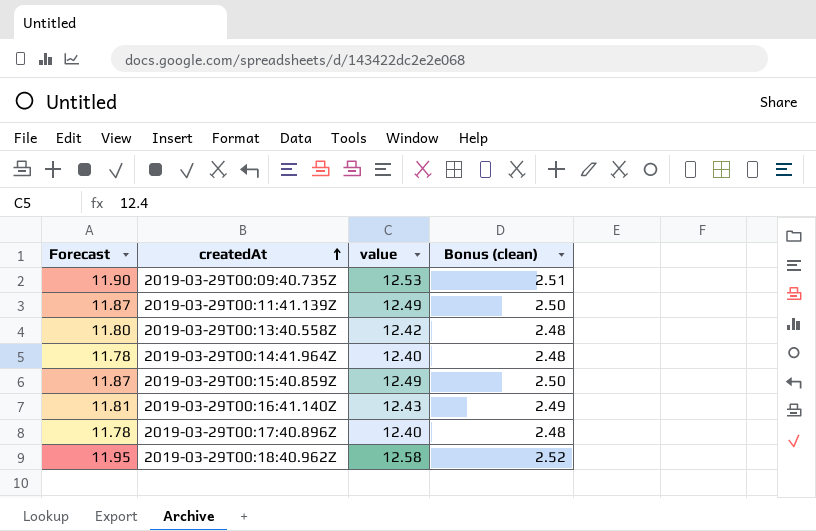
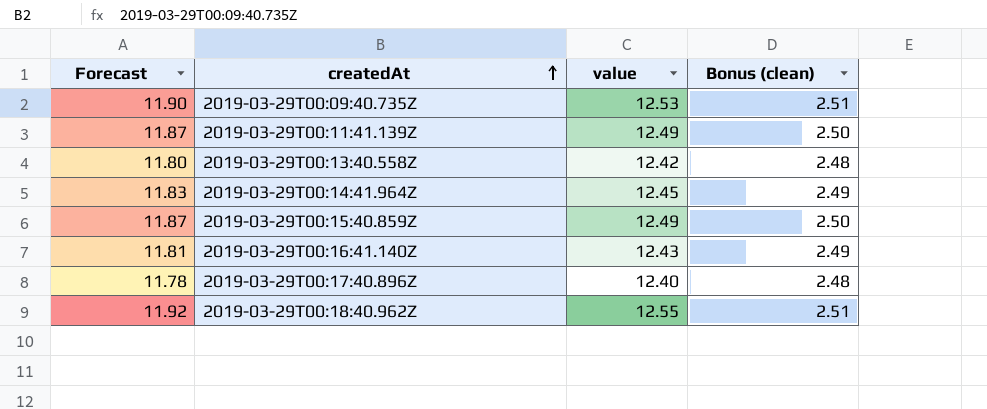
2019-03-29T00:14:41.964Z | Forecast: 11.78 -> 11.83
2019-03-29T00:14:41.964Z | value: 12.40 -> 12.45
2019-03-29T00:14:41.964Z | Bonus (clean): 2.48 -> 2.49
2019-03-29T00:18:40.962Z | Forecast: 11.95 -> 11.92
2019-03-29T00:18:40.962Z | value: 12.58 -> 12.55
2019-03-29T00:18:40.962Z | Bonus (clean): 2.52 -> 2.51

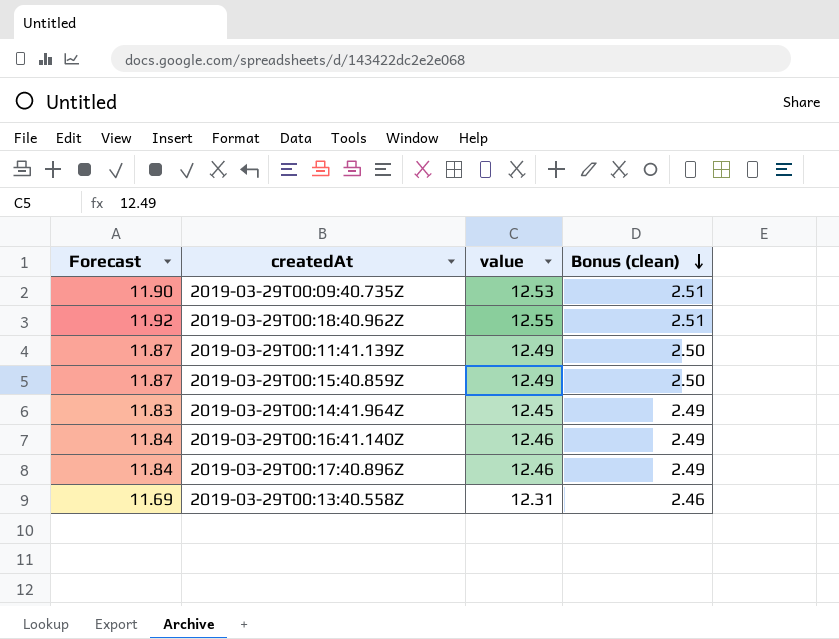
row order: createdAt ascending -> Bonus (clean) descending
2019-03-29T00:16:41.140Z | Forecast: 11.81 -> 11.84
2019-03-29T00:16:41.140Z | value: 12.43 -> 12.46
2019-03-29T00:17:40.896Z | Forecast: 11.78 -> 11.84
2019-03-29T00:17:40.896Z | value: 12.40 -> 12.46
2019-03-29T00:17:40.896Z | Bonus (clean): 2.48 -> 2.49
2019-03-29T00:13:40.558Z | Forecast: 11.80 -> 11.69
2019-03-29T00:13:40.558Z | value: 12.42 -> 12.31
2019-03-29T00:13:40.558Z | Bonus (clean): 2.48 -> 2.46

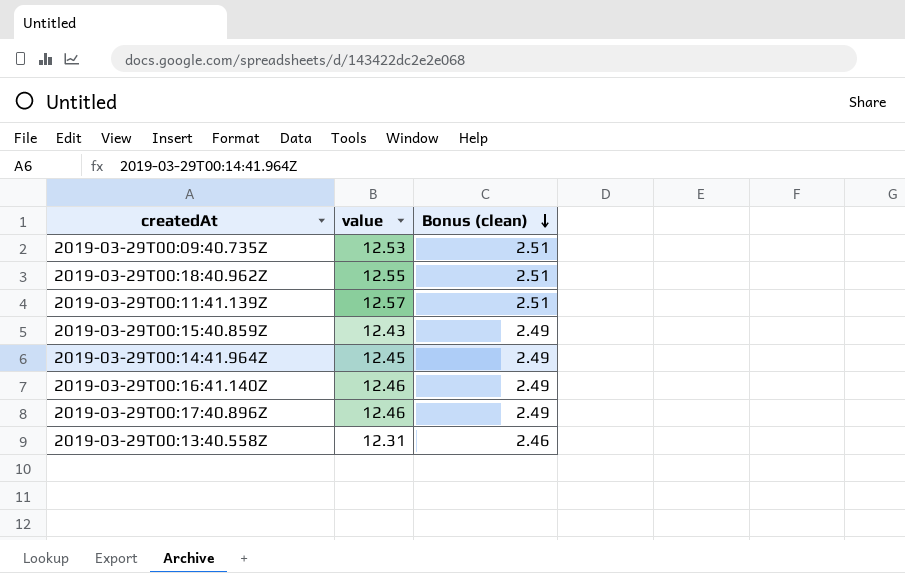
column Forecast | formula: [value] * 0.95 -> none
2019-03-29T00:11:41.139Z | value: 12.49 -> 12.57
2019-03-29T00:11:41.139Z | Bonus (clean): 2.50 -> 2.51
2019-03-29T00:15:40.859Z | value: 12.49 -> 12.43
2019-03-29T00:15:40.859Z | Bonus (clean): 2.50 -> 2.49

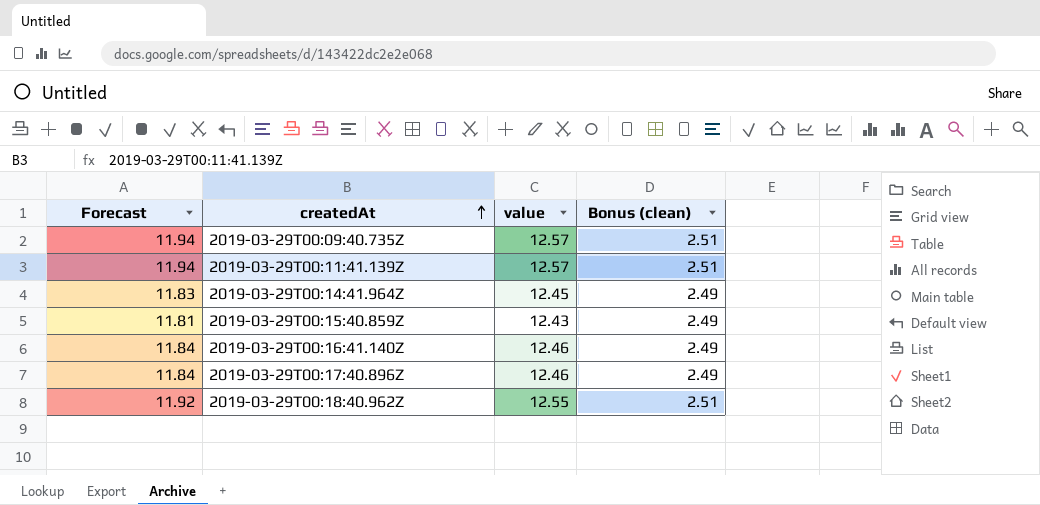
row order: Bonus (clean) descending -> createdAt ascending
column Forecast | formula: none -> [value] * 0.95
row 2019-03-29T00:13:40.558Z: 12.31 | 2.46 -> none
2019-03-29T00:09:40.735Z | value: 12.53 -> 12.57

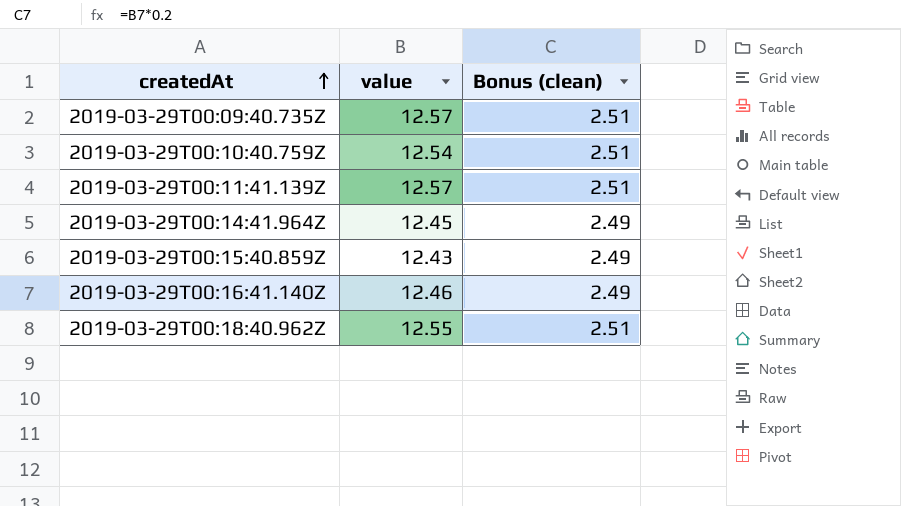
column Forecast | formula: [value] * 0.95 -> none
row 2019-03-29T00:17:40.896Z: 11.84 | 12.46 | 2.49 -> none
row 2019-03-29T00:10:40.759Z: none -> 12.54 | 2.51

